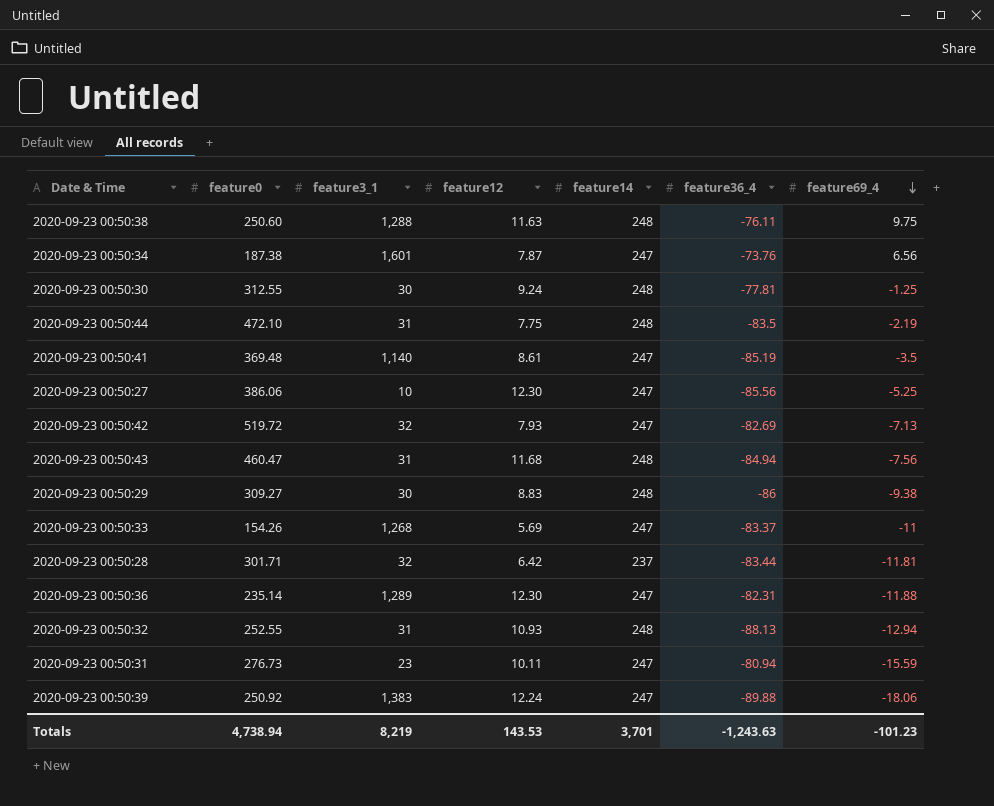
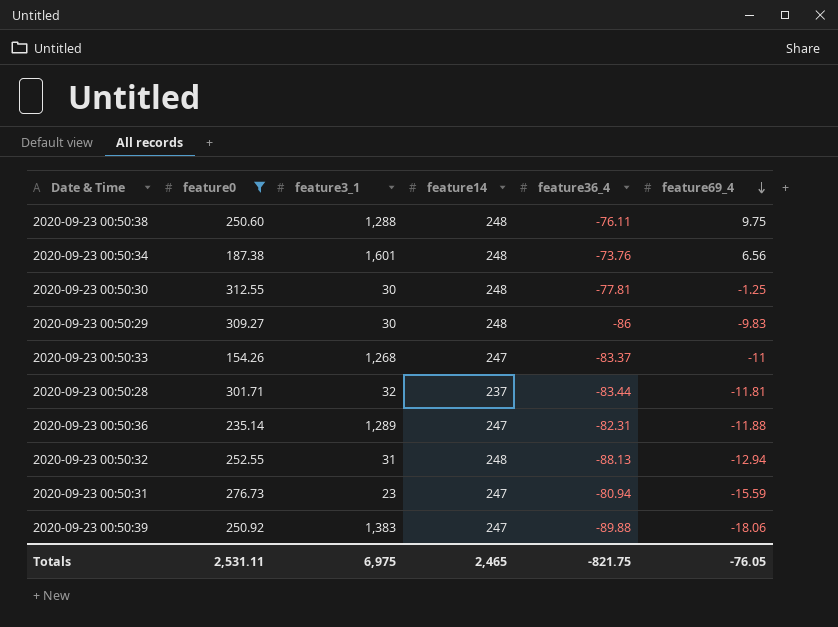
filter: none -> feature0 <= 312.55
column feature12 | position: 4 -> none
2020-09-23 00:50:34 | feature14: 247 -> 248
2020-09-23 00:50:29 | feature69_4: -9.38 -> -9.83
Totals | feature0: 4,738.94 -> 2,531.11
Totals | feature3_1: 8,219 -> 6,975
Totals | feature14: 3,701 -> 2,465
Totals | feature36_4: -1,243.63 -> -821.75
Totals | feature69_4: -101.23 -> -76.05

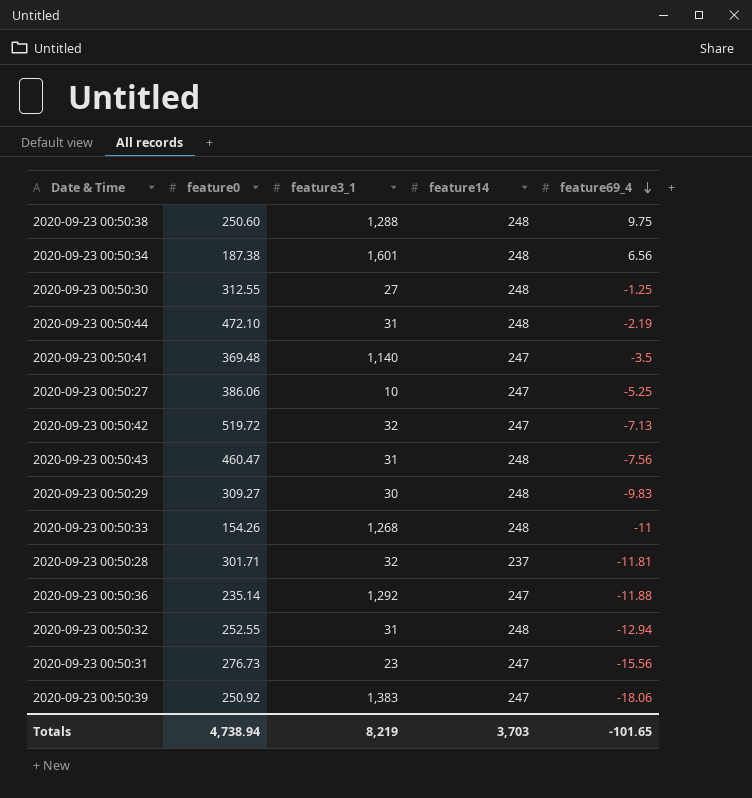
filter: feature0 <= 312.55 -> none
column feature36_4 | position: 5 -> none
2020-09-23 00:50:30 | feature3_1: 30 -> 27
2020-09-23 00:50:33 | feature14: 247 -> 248
2020-09-23 00:50:36 | feature3_1: 1,289 -> 1,292
2020-09-23 00:50:31 | feature69_4: -15.59 -> -15.56
Totals | feature0: 2,531.11 -> 4,738.94
Totals | feature3_1: 6,975 -> 8,219
Totals | feature14: 2,465 -> 3,703
Totals | feature69_4: -76.05 -> -101.65

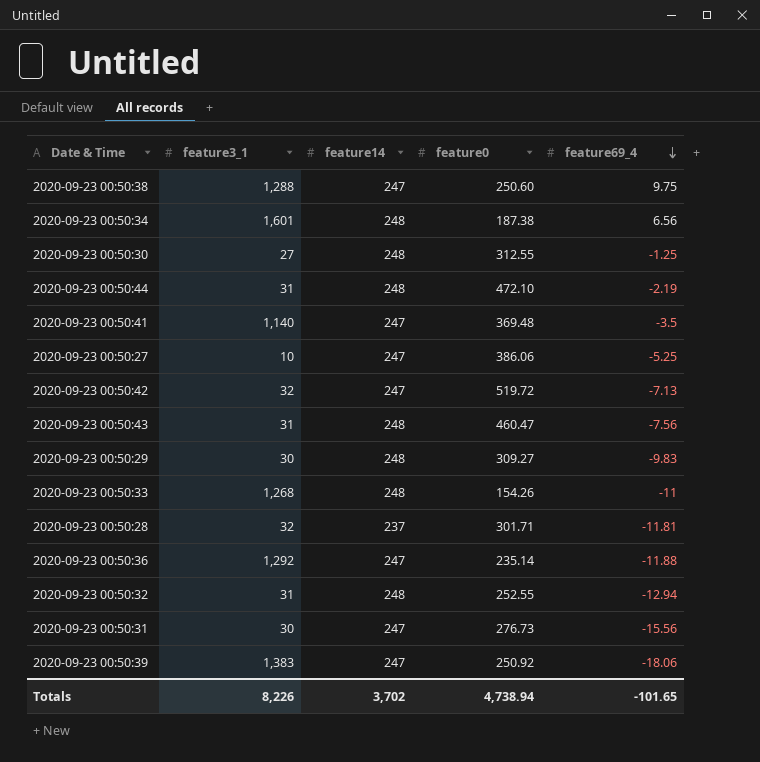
column feature0 | position: 2 -> 4
2020-09-23 00:50:38 | feature14: 248 -> 247
2020-09-23 00:50:31 | feature3_1: 23 -> 30
Totals | feature3_1: 8,219 -> 8,226
Totals | feature14: 3,703 -> 3,702

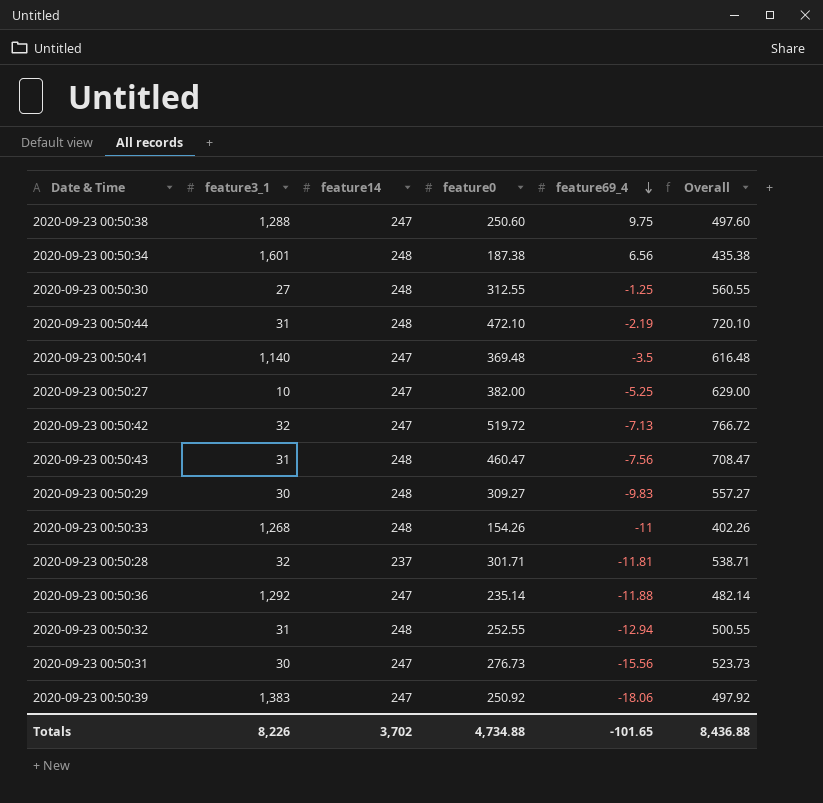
column Overall | formula: none -> [feature14] + [feature0]
2020-09-23 00:50:27 | feature0: 386.06 -> 382.00
Totals | feature0: 4,738.94 -> 4,734.88

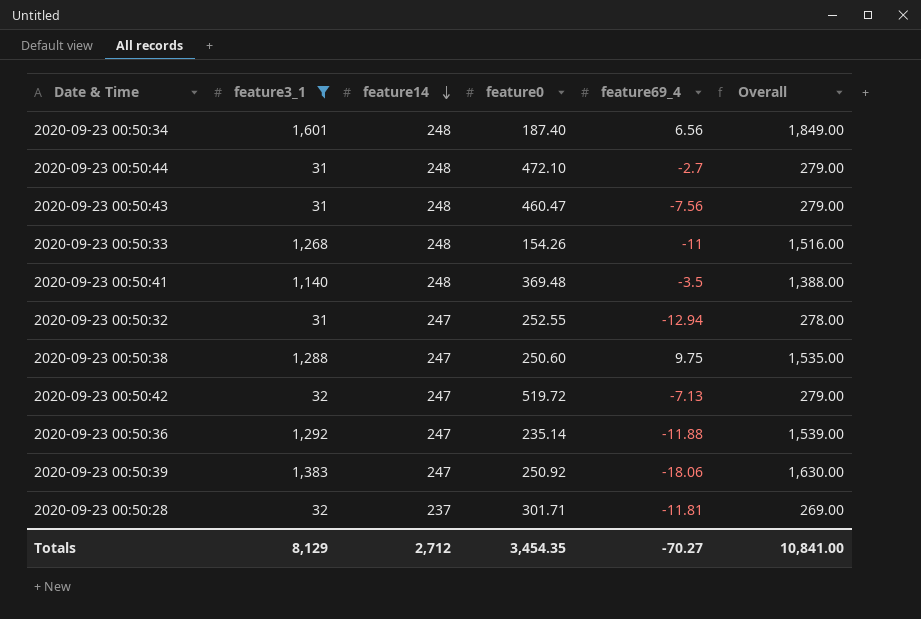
filter: none -> feature3_1 >= 31
row order: feature69_4 descending -> feature14 descending
column Overall | formula: [feature14] + [feature0] -> [feature3_1] + [feature14]
2020-09-23 00:50:34 | feature0: 187.38 -> 187.40
2020-09-23 00:50:44 | feature69_4: -2.19 -> -2.7
2020-09-23 00:50:41 | feature14: 247 -> 248
2020-09-23 00:50:32 | feature14: 248 -> 247
Totals | feature3_1: 8,226 -> 8,129
Totals | feature14: 3,702 -> 2,712
Totals | feature0: 4,734.88 -> 3,454.35
Totals | feature69_4: -101.65 -> -70.27
Totals | Overall: 8,436.88 -> 10,841.00

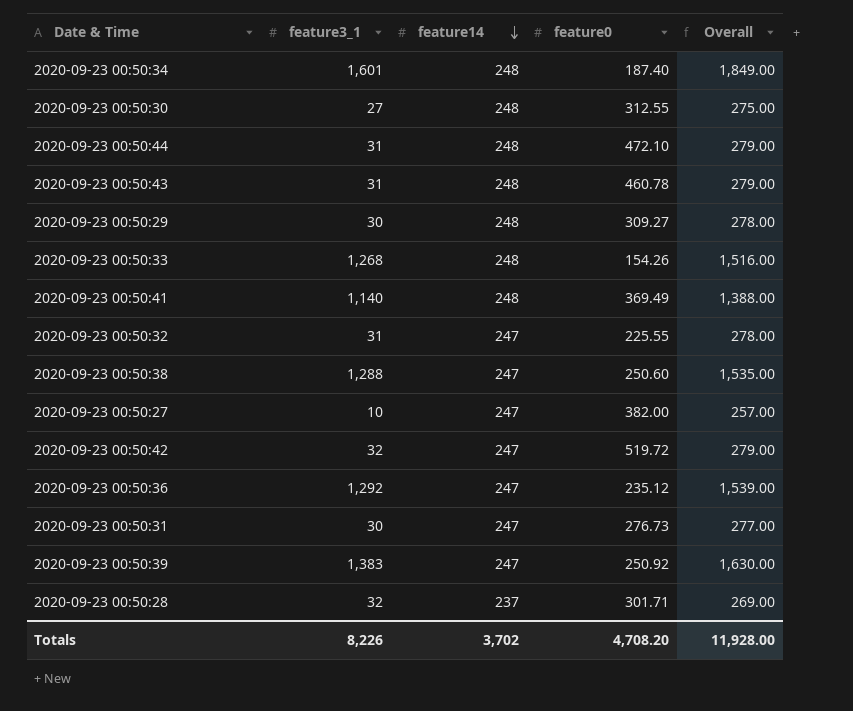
filter: feature3_1 >= 31 -> none
column feature69_4 | position: 5 -> none
2020-09-23 00:50:43 | feature0: 460.47 -> 460.78
2020-09-23 00:50:41 | feature0: 369.48 -> 369.49
2020-09-23 00:50:32 | feature0: 252.55 -> 225.55
2020-09-23 00:50:36 | feature0: 235.14 -> 235.12
Totals | feature3_1: 8,129 -> 8,226
Totals | feature14: 2,712 -> 3,702
Totals | feature0: 3,454.35 -> 4,708.20
Totals | Overall: 10,841.00 -> 11,928.00

